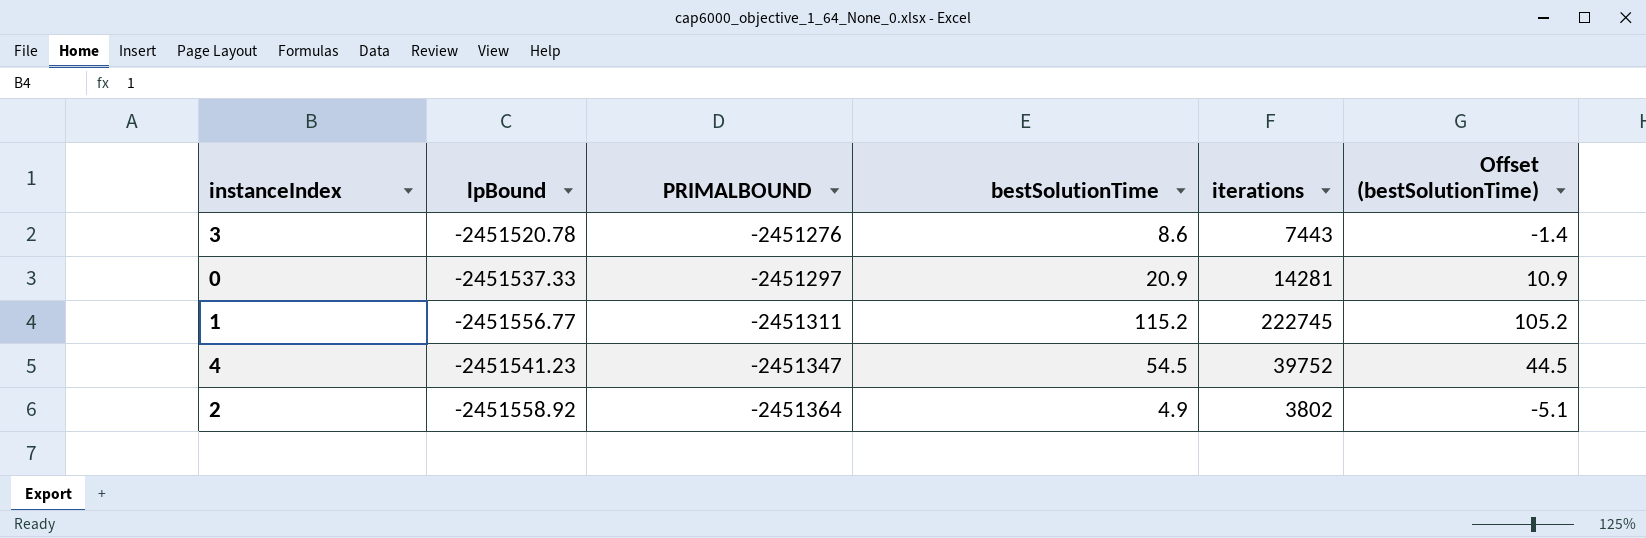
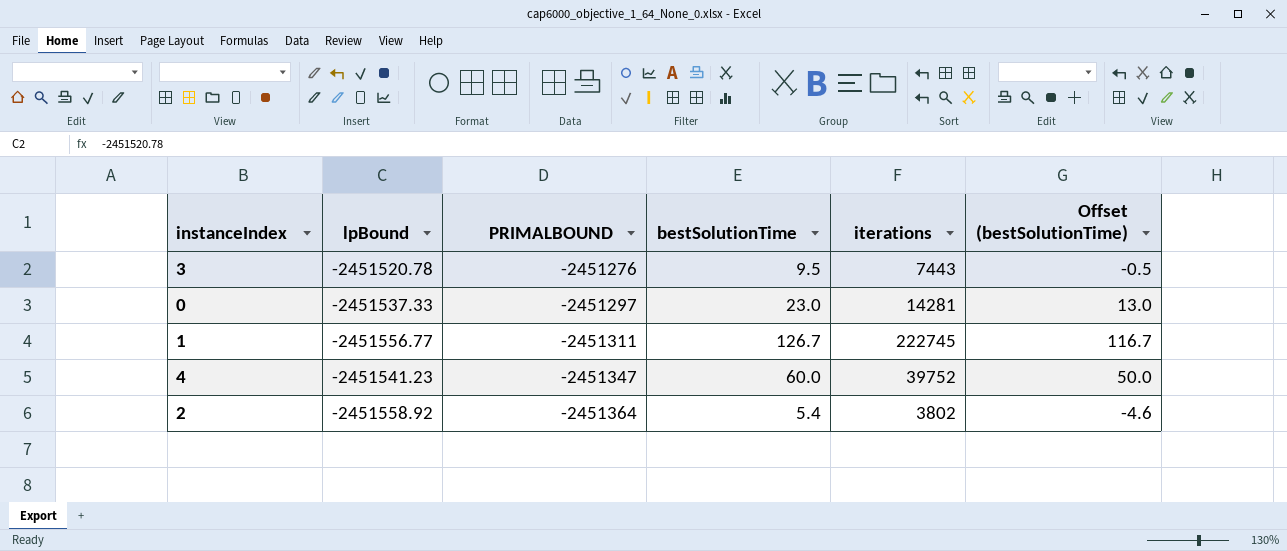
3 | bestSolutionTime: 8.6 -> 9.5
3 | Offset (bestSolutionTime): -1.4 -> -0.5
0 | bestSolutionTime: 20.9 -> 23.0
0 | Offset (bestSolutionTime): 10.9 -> 13.0
1 | bestSolutionTime: 115.2 -> 126.7
1 | Offset (bestSolutionTime): 105.2 -> 116.7
4 | bestSolutionTime: 54.5 -> 60.0
4 | Offset (bestSolutionTime): 44.5 -> 50.0
2 | bestSolutionTime: 4.9 -> 5.4
2 | Offset (bestSolutionTime): -5.1 -> -4.6

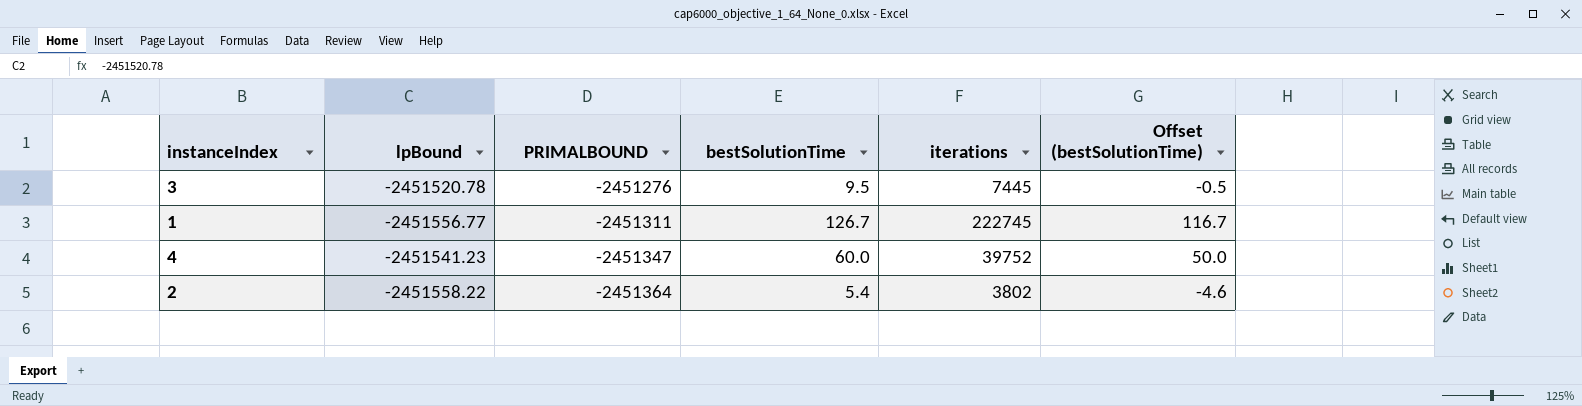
row 0: -2451537.33 | -2451297 | 23.0 | 14281 | 13.0 -> none
3 | iterations: 7443 -> 7445
2 | lpBound: -2451558.92 -> -2451558.22

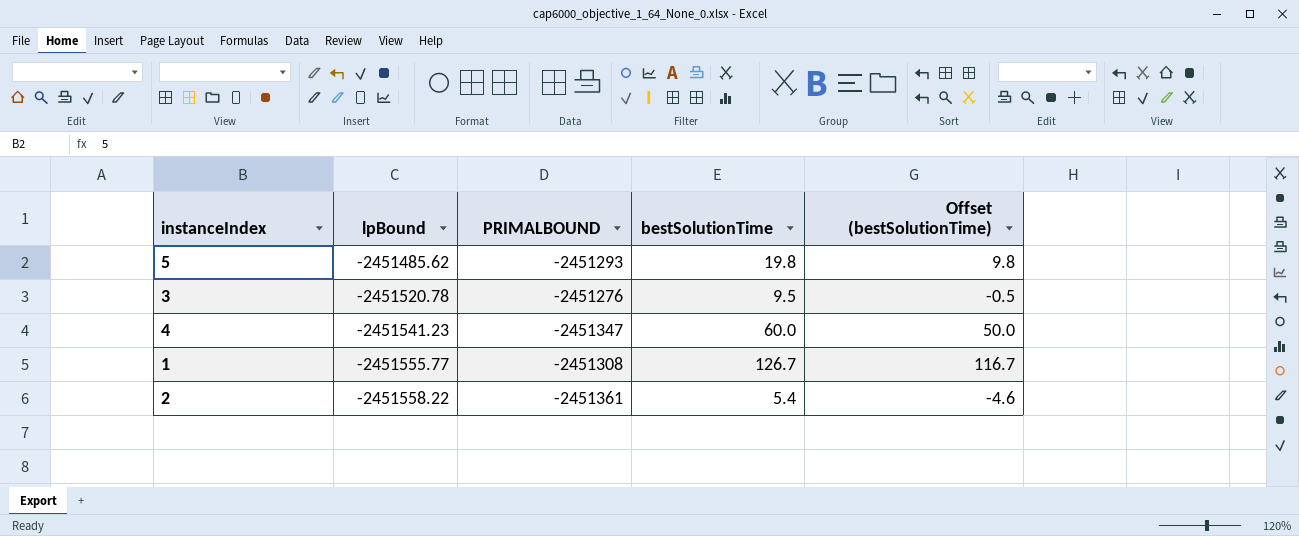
row order: PRIMALBOUND descending -> lpBound descending
column iterations | position: 5 -> none
row 5: none -> -2451485.62 | -2451293 | 19.8 | 9.8
1 | lpBound: -2451556.77 -> -2451555.77
1 | PRIMALBOUND: -2451311 -> -2451308
2 | PRIMALBOUND: -2451364 -> -2451361

